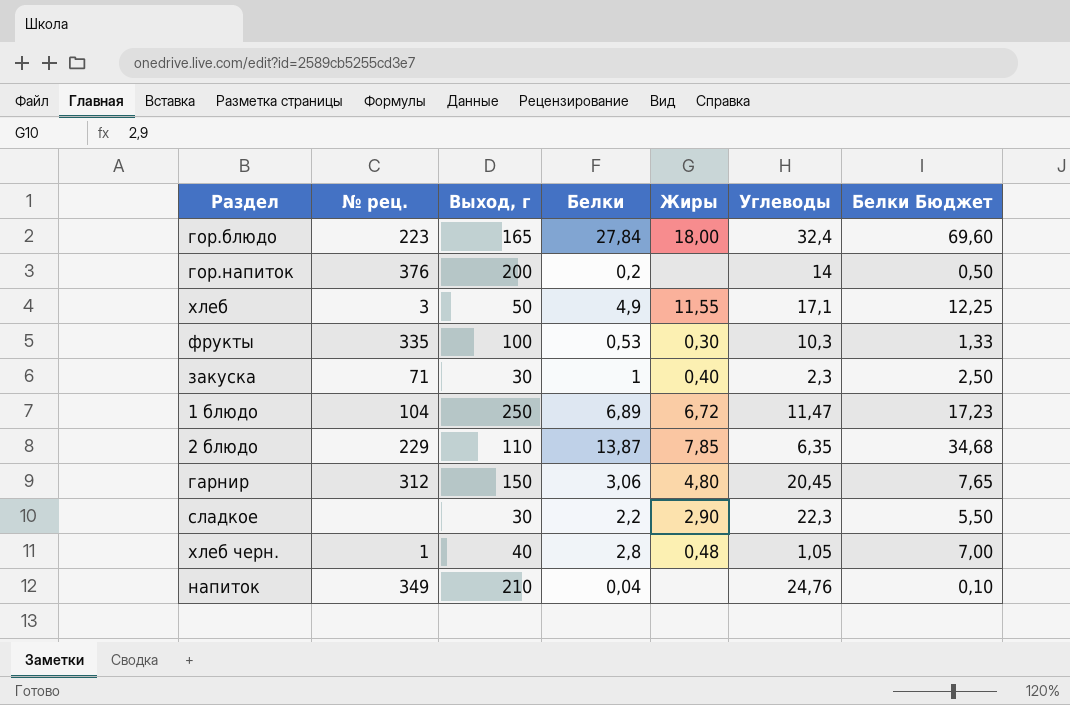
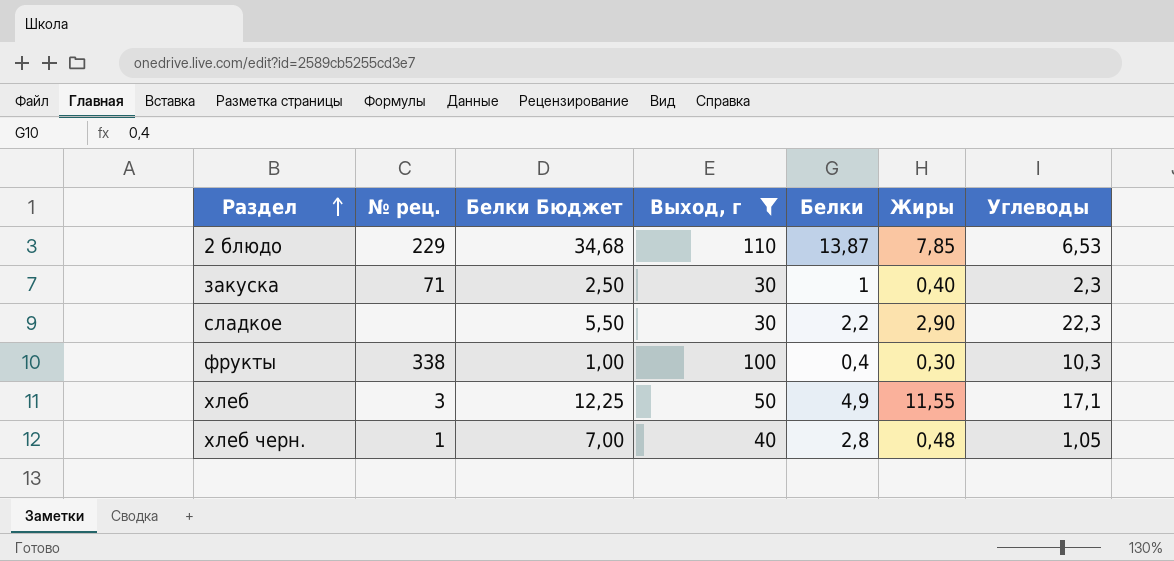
filter: none -> Выход, г <= 110
row order: none -> Раздел ascending
column Белки Бюджет | position: 7 -> 3
2 блюдо | Углеводы: 6,35 -> 6,53
фрукты | № рец.: 335 -> 338
фрукты | Белки Бюджет: 1,33 -> 1,00
фрукты | Белки: 0,53 -> 0,4

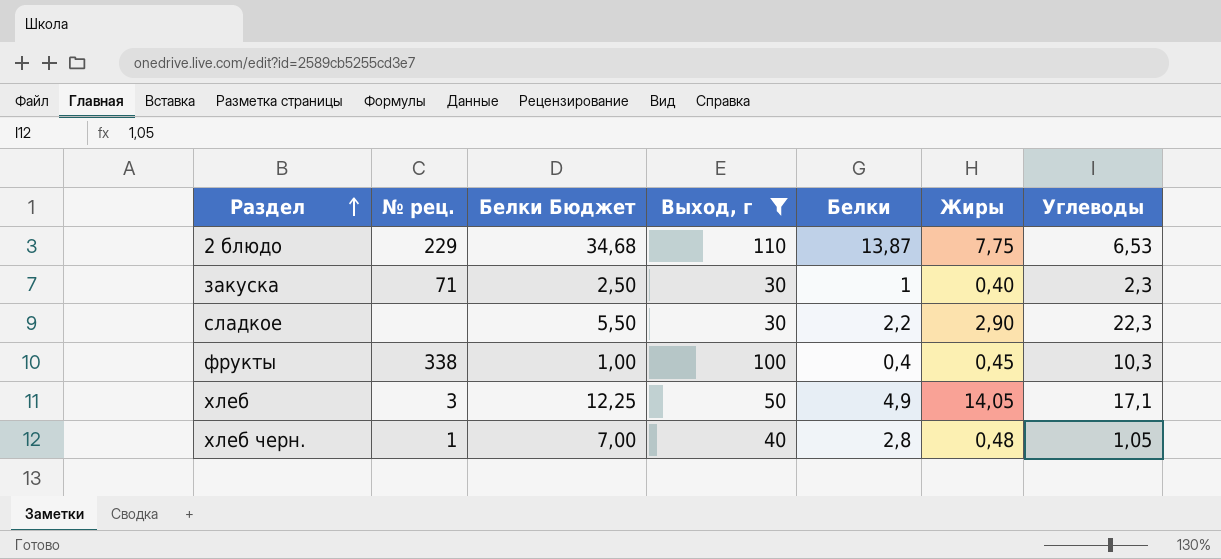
2 блюдо | Жиры: 7,85 -> 7,75
фрукты | Жиры: 0,30 -> 0,45
хлеб | Жиры: 11,55 -> 14,05

